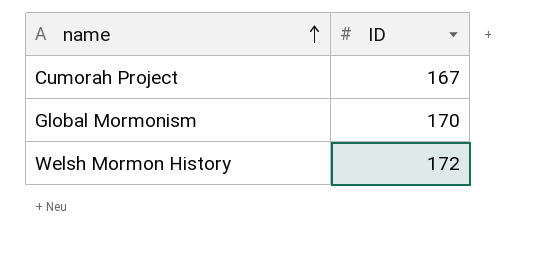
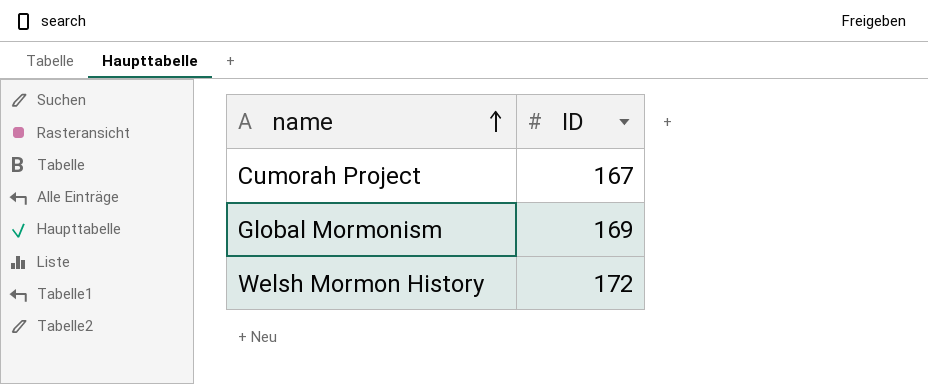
Global Mormonism | ID: 170 -> 169

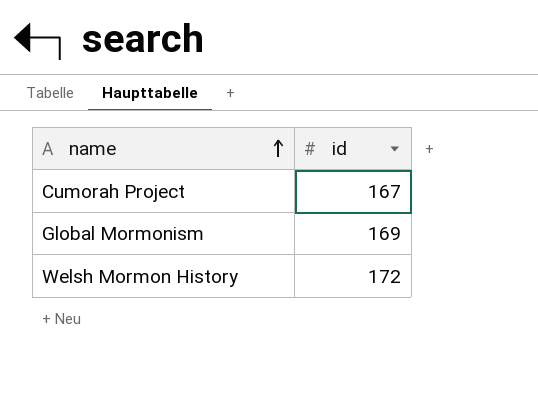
column name: ID -> id

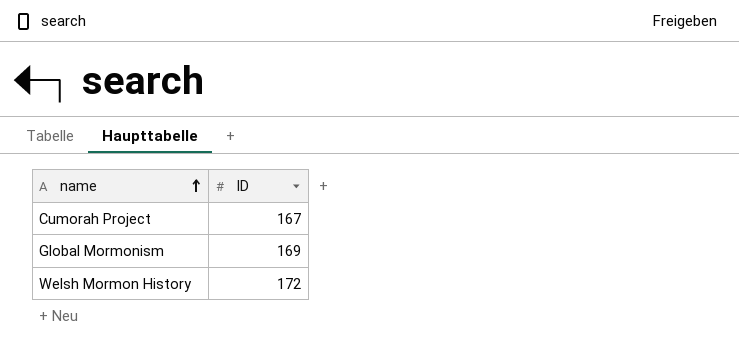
column name: id -> ID

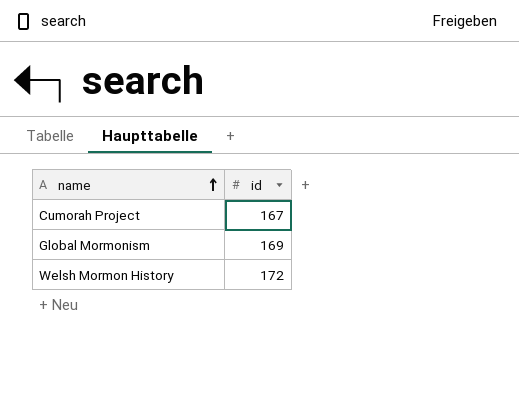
column name: ID -> id

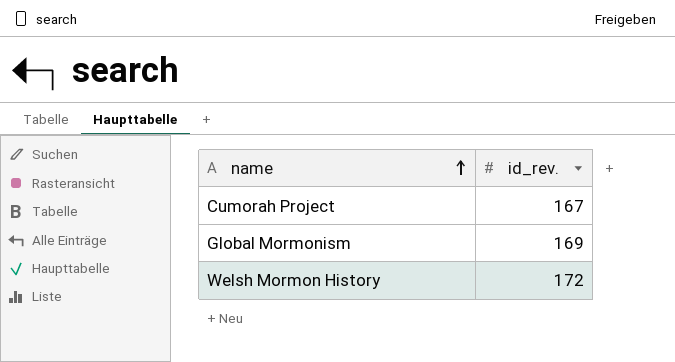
column name: id -> id_rev.

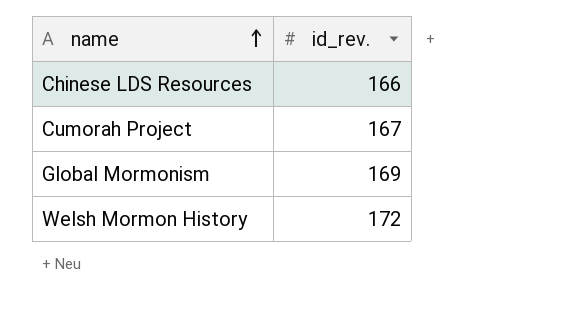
row Chinese LDS Resources: none -> 166

